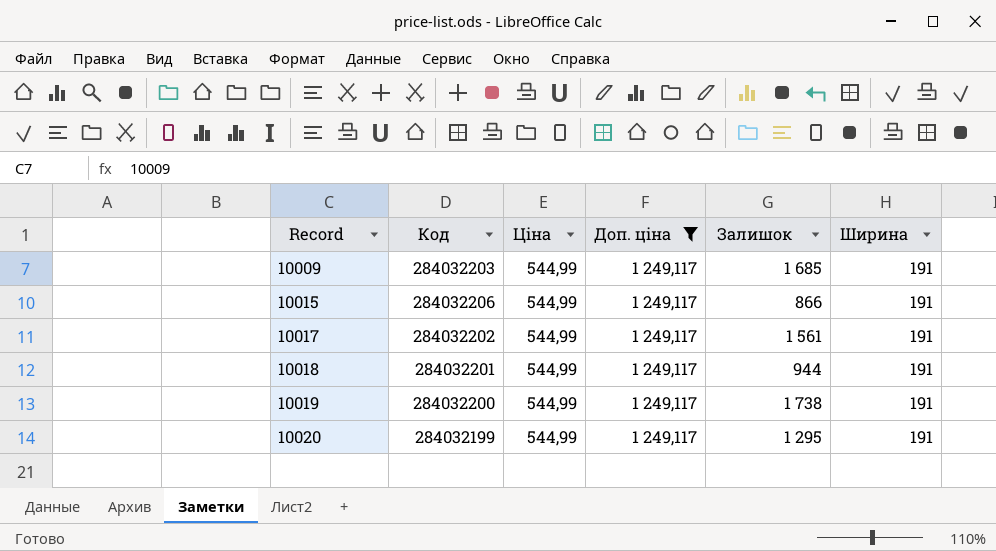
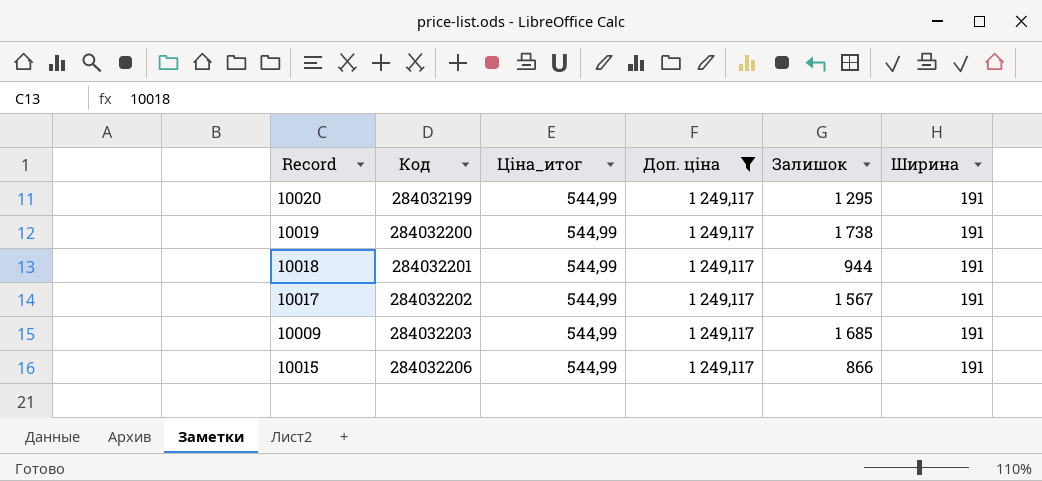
row order: Record ascending -> Код ascending
column name: Ціна -> Ціна_итог
10017 | Залишок: 1 561 -> 1 567

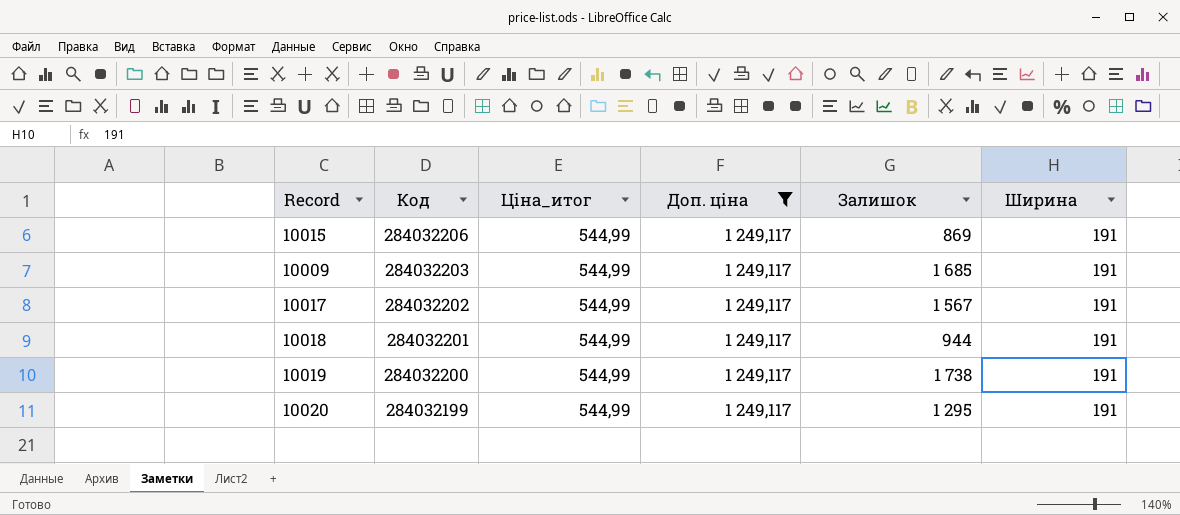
row order: Код ascending -> Код descending
10015 | Залишок: 866 -> 869

